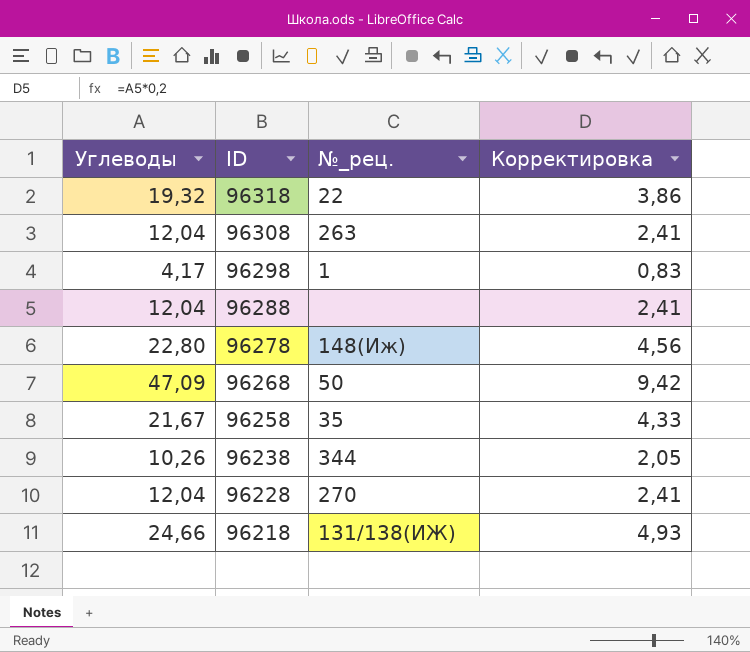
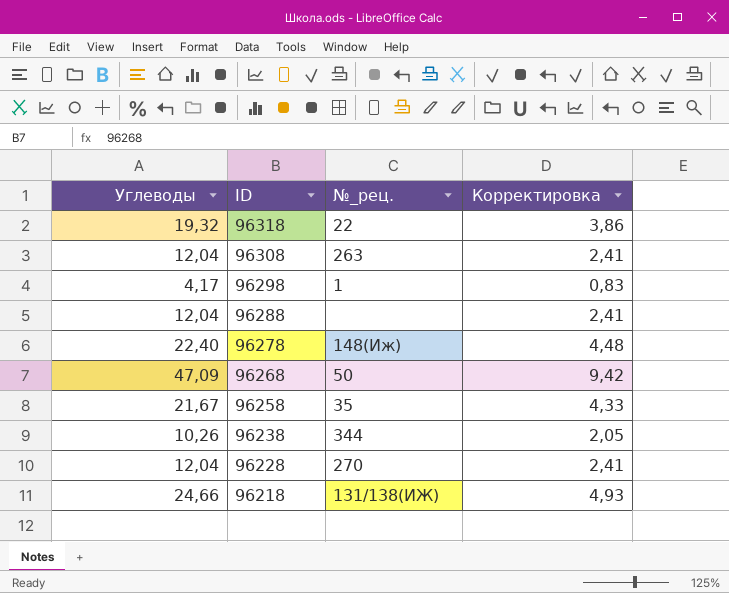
96278 | Углеводы: 22,80 -> 22,40
96278 | Корректировка: 4,56 -> 4,48

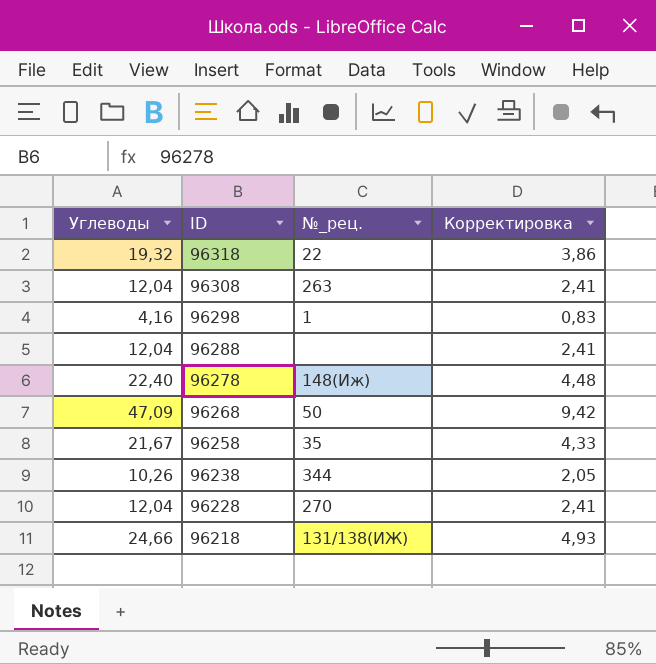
96298 | Углеводы: 4,17 -> 4,16

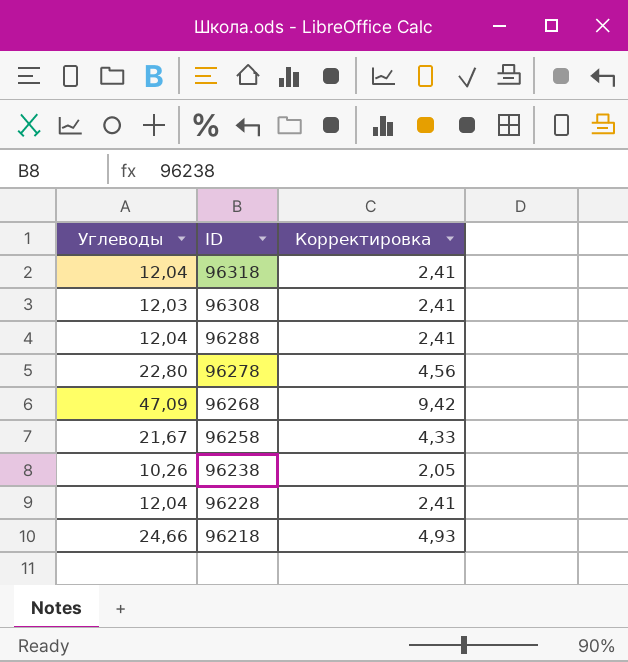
column №_рец. | position: 3 -> none
row 96298: 4,16 | 1 | 0,83 -> none
96318 | Углеводы: 19,32 -> 12,04
96318 | Корректировка: 3,86 -> 2,41
96308 | Углеводы: 12,04 -> 12,03
96278 | Углеводы: 22,40 -> 22,80
96278 | Корректировка: 4,48 -> 4,56

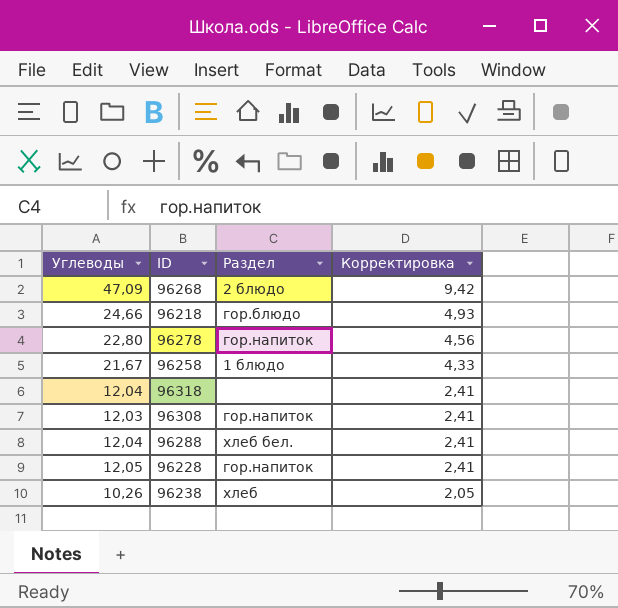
row order: ID descending -> Корректировка descending
column Раздел | position: none -> 3
96228 | Углеводы: 12,04 -> 12,05

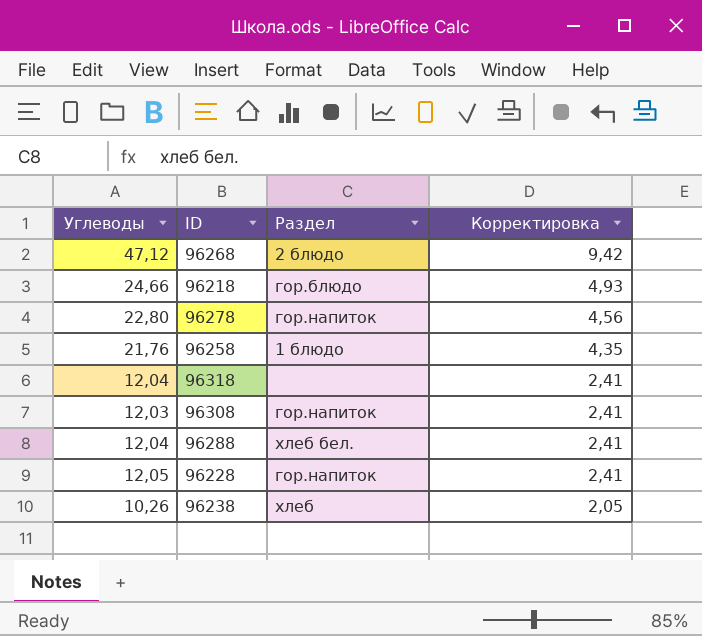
96268 | Углеводы: 47,09 -> 47,12
96258 | Углеводы: 21,67 -> 21,76
96258 | Корректировка: 4,33 -> 4,35

